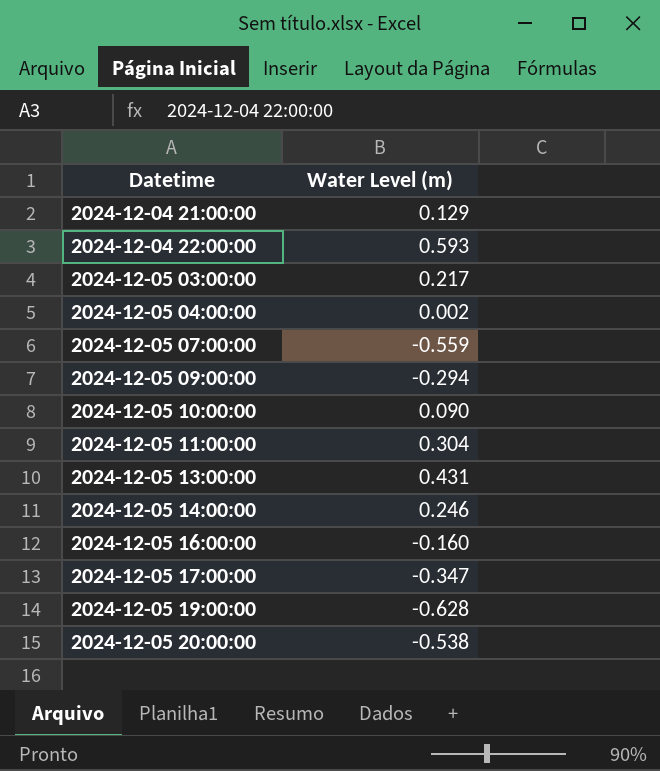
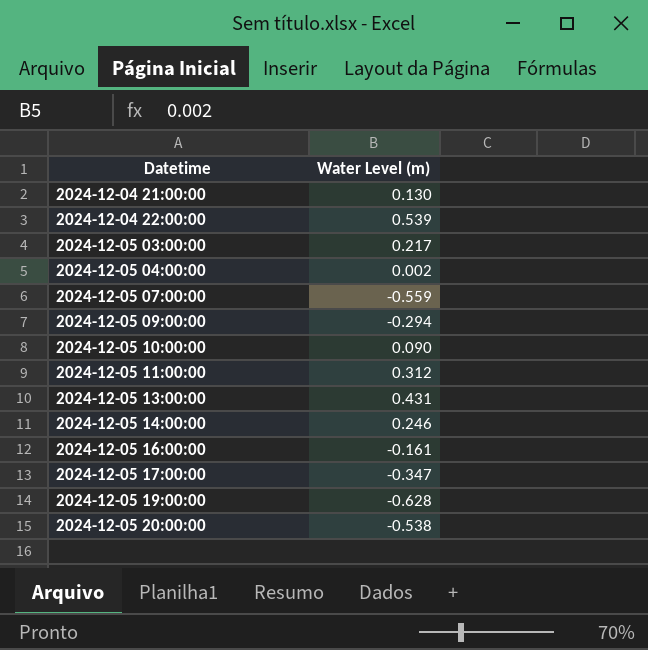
2024-12-04 21:00:00 | Water Level (m): 0.129 -> 0.130
2024-12-04 22:00:00 | Water Level (m): 0.593 -> 0.539
2024-12-05 11:00:00 | Water Level (m): 0.304 -> 0.312
2024-12-05 16:00:00 | Water Level (m): -0.160 -> -0.161

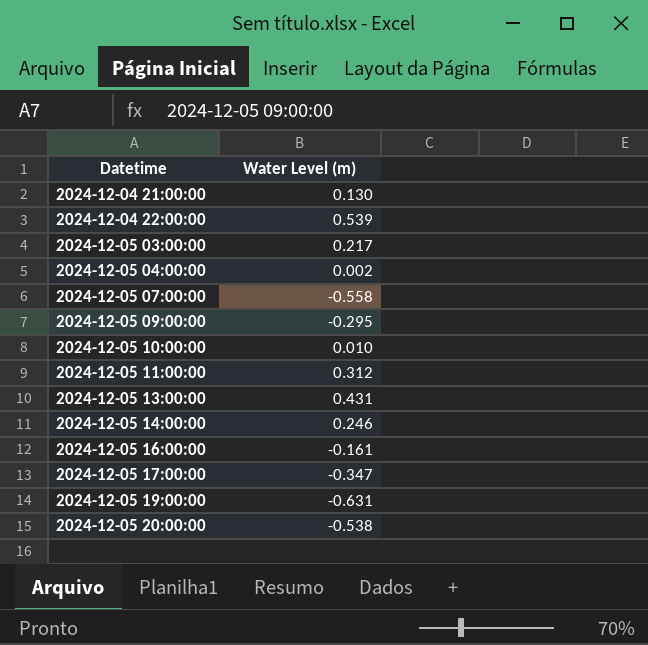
2024-12-05 07:00:00 | Water Level (m): -0.559 -> -0.558
2024-12-05 09:00:00 | Water Level (m): -0.294 -> -0.295
2024-12-05 10:00:00 | Water Level (m): 0.090 -> 0.010
2024-12-05 19:00:00 | Water Level (m): -0.628 -> -0.631

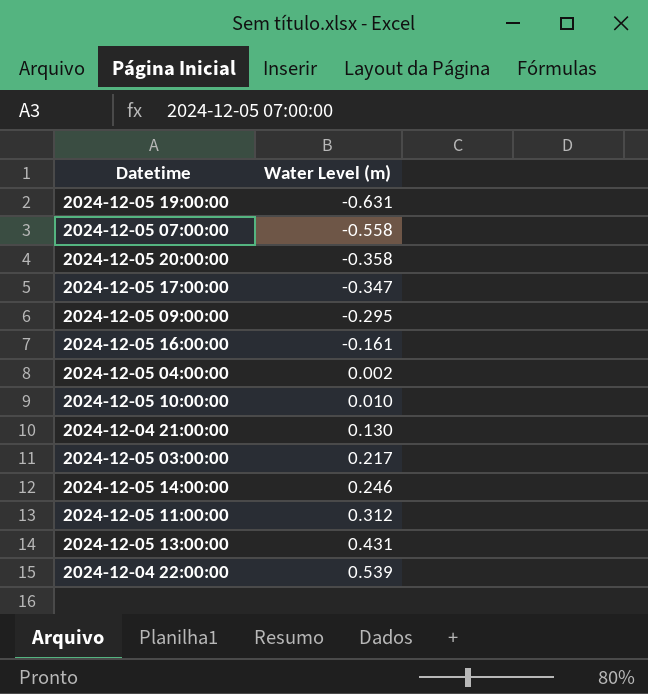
row order: Datetime ascending -> Water Level (m) ascending
2024-12-05 20:00:00 | Water Level (m): -0.538 -> -0.358

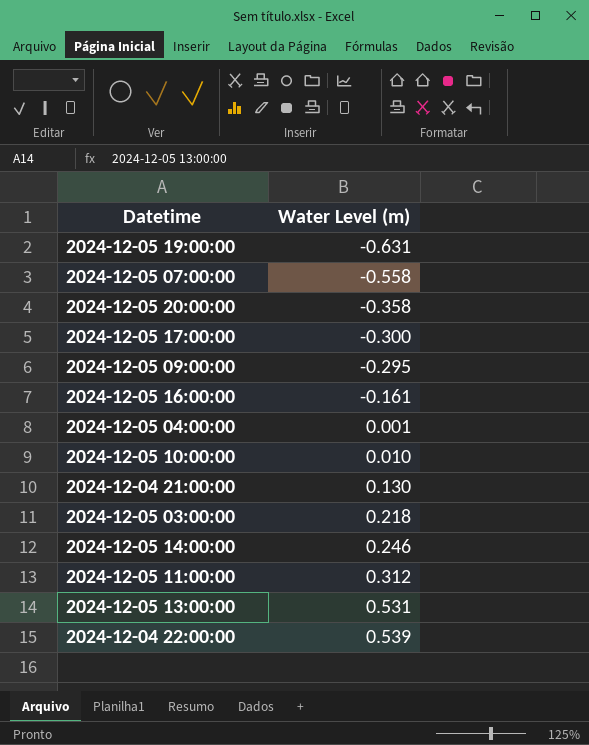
2024-12-05 17:00:00 | Water Level (m): -0.347 -> -0.300
2024-12-05 04:00:00 | Water Level (m): 0.002 -> 0.001
2024-12-05 03:00:00 | Water Level (m): 0.217 -> 0.218
2024-12-05 13:00:00 | Water Level (m): 0.431 -> 0.531

